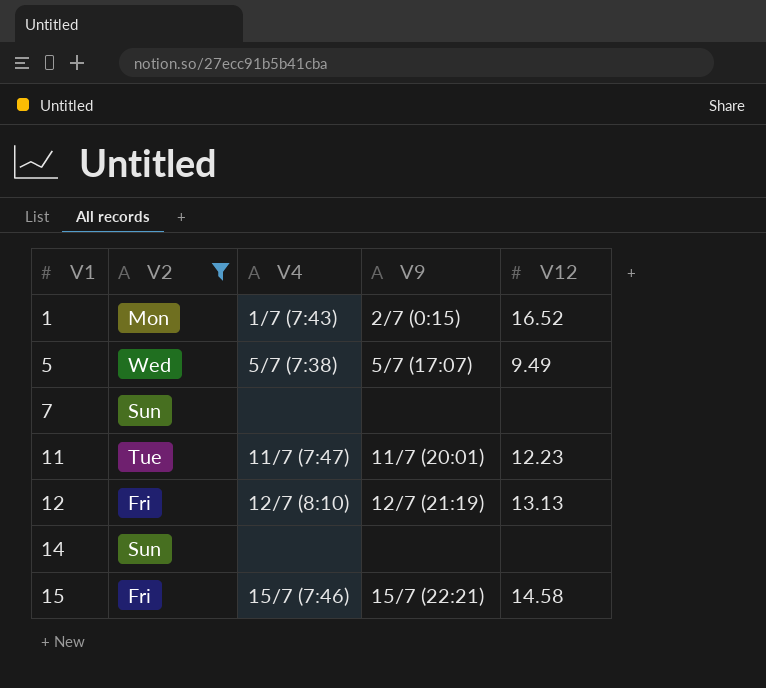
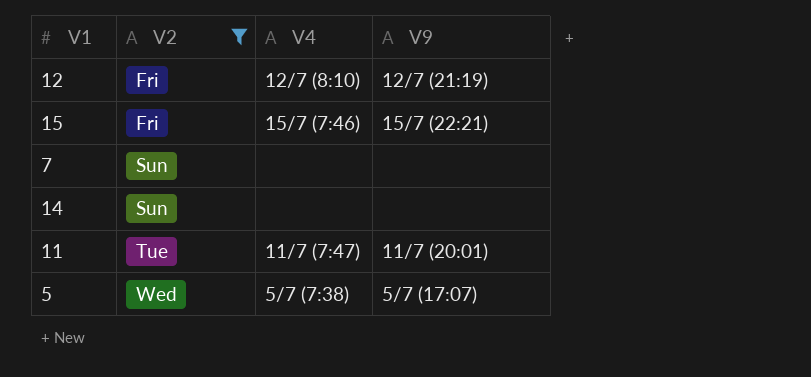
row order: V1 ascending -> V2 ascending
column V12 | position: 5 -> none
row 1: Mon | 1/7 (7:43) | 2/7 (0:15) | 16.52 -> none

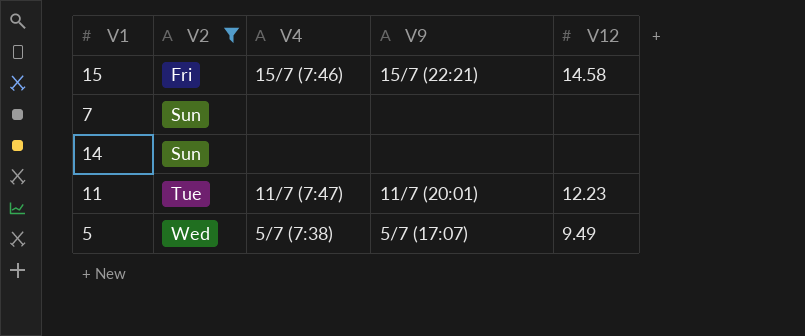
column V12 | position: none -> 5
row 12: Fri | 12/7 (8:10) | 12/7 (21:19) -> none

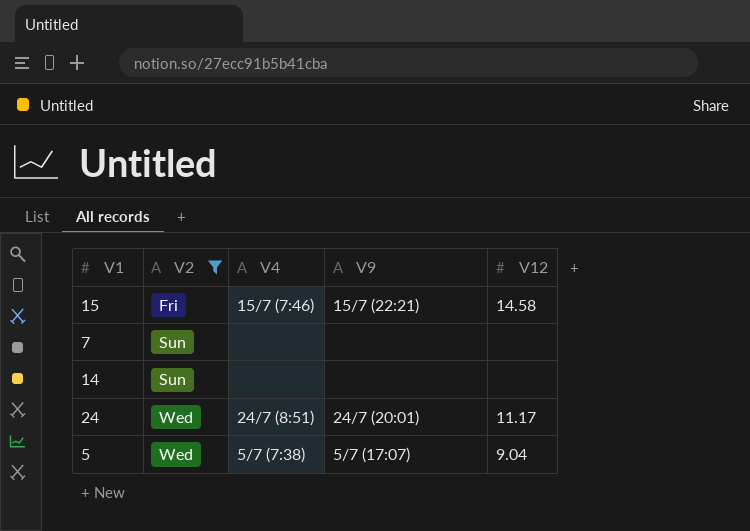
row 11: Tue | 11/7 (7:47) | 11/7 (20:01) | 12.23 -> none
row 24: none -> Wed | 24/7 (8:51) | 24/7 (20:01) | 11.17
5 | V12: 9.49 -> 9.04

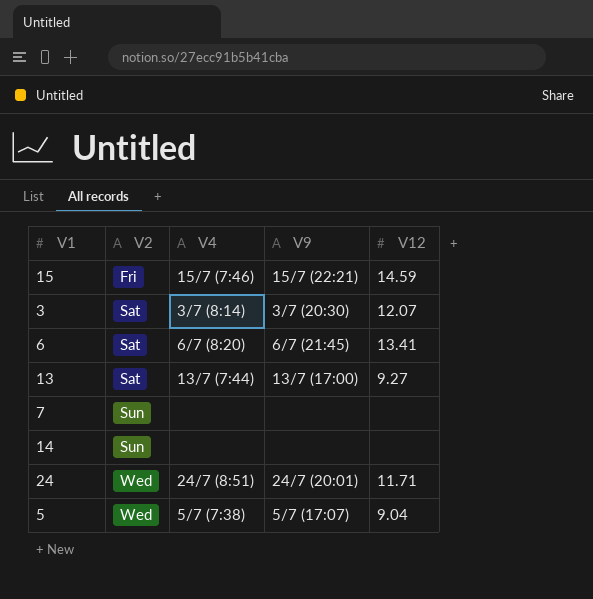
filter: V2 != Sat -> none
15 | V12: 14.58 -> 14.59
24 | V12: 11.17 -> 11.71

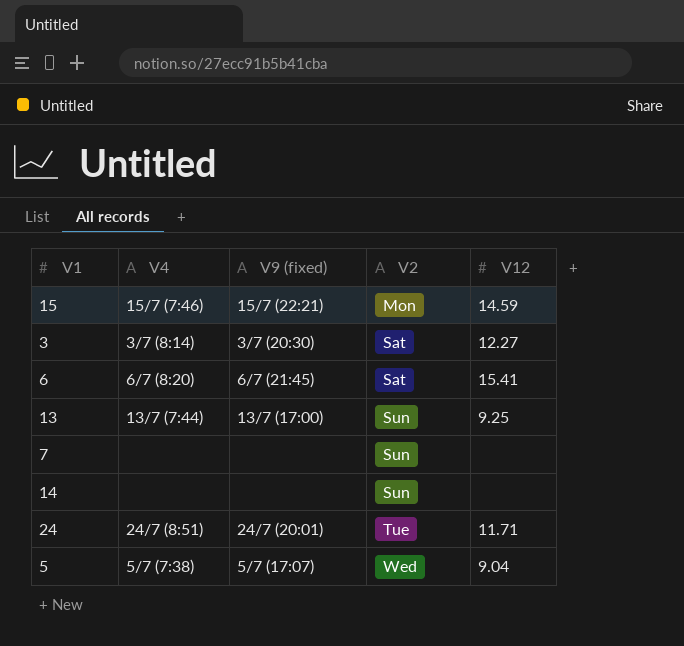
column name: V9 -> V9 (fixed)
column V2 | position: 2 -> 4
15 | V2: Fri -> Mon
3 | V12: 12.07 -> 12.27
6 | V12: 13.41 -> 15.41
13 | V2: Sat -> Sun
13 | V12: 9.27 -> 9.25
24 | V2: Wed -> Tue

